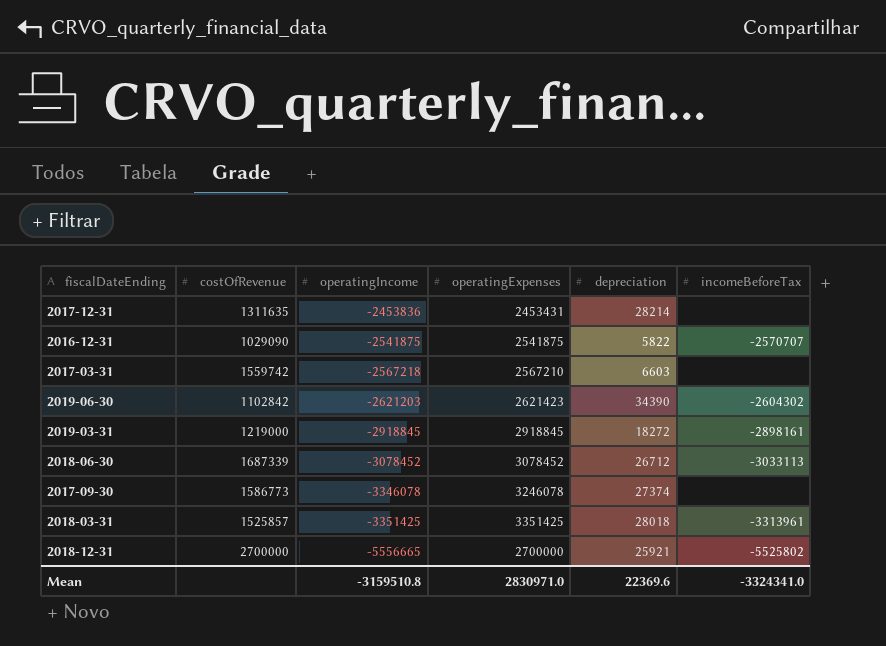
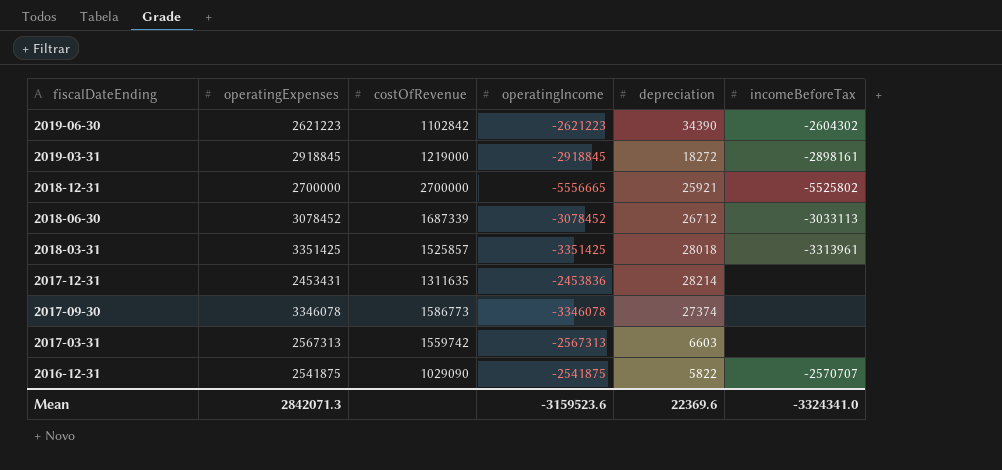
row order: operatingIncome descending -> fiscalDateEnding descending
column operatingExpenses | position: 4 -> 2
2019-06-30 | operatingExpenses: 2621423 -> 2621223
2019-06-30 | operatingIncome: -2621203 -> -2621223
2017-09-30 | operatingExpenses: 3246078 -> 3346078
2017-03-31 | operatingExpenses: 2567210 -> 2567313
2017-03-31 | operatingIncome: -2567218 -> -2567313
Mean | operatingExpenses: 2830971.0 -> 2842071.3
Mean | operatingIncome: -3159510.8 -> -3159523.6

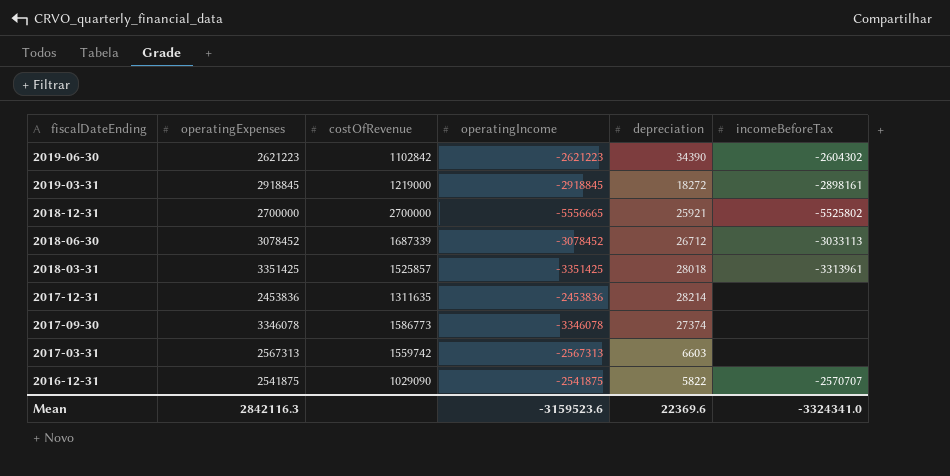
2017-12-31 | operatingExpenses: 2453431 -> 2453836
Mean | operatingExpenses: 2842071.3 -> 2842116.3

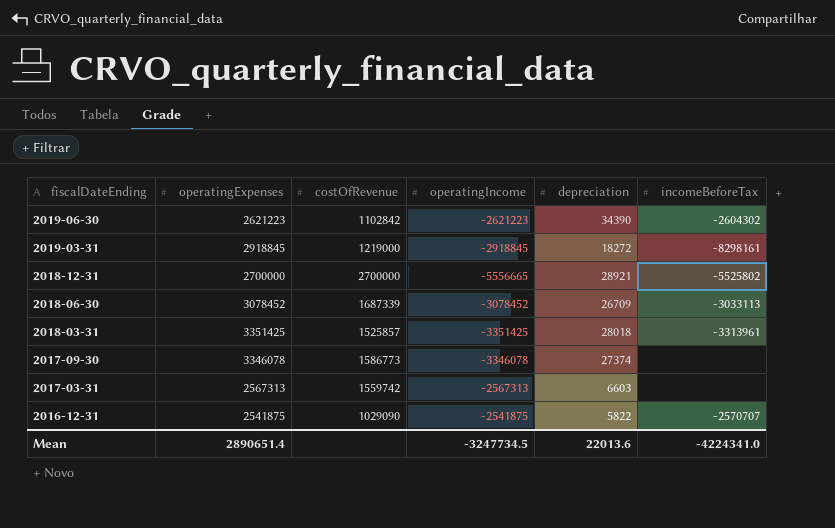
row 2017-12-31: 2453836 | 1311635 | -2453836 | 28214 | none -> none
2019-03-31 | incomeBeforeTax: -2898161 -> -8298161
2018-12-31 | depreciation: 25921 -> 28921
2018-06-30 | depreciation: 26712 -> 26709
Mean | operatingExpenses: 2842116.3 -> 2890651.4
Mean | operatingIncome: -3159523.6 -> -3247734.5
Mean | depreciation: 22369.6 -> 22013.6
Mean | incomeBeforeTax: -3324341.0 -> -4224341.0

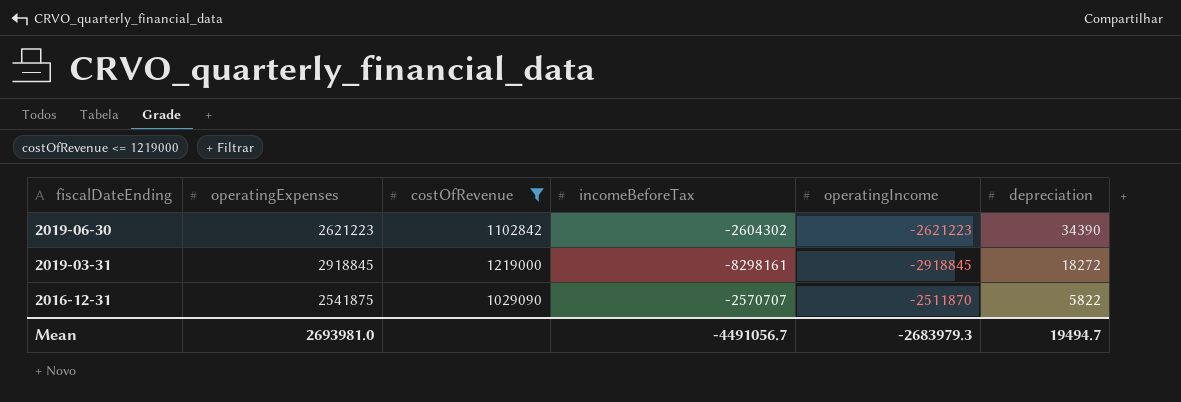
filter: none -> costOfRevenue <= 1219000
column incomeBeforeTax | position: 6 -> 4
2016-12-31 | operatingIncome: -2541875 -> -2511870
Mean | operatingExpenses: 2890651.4 -> 2693981.0
Mean | incomeBeforeTax: -4224341.0 -> -4491056.7
Mean | operatingIncome: -3247734.5 -> -2683979.3
Mean | depreciation: 22013.6 -> 19494.7

